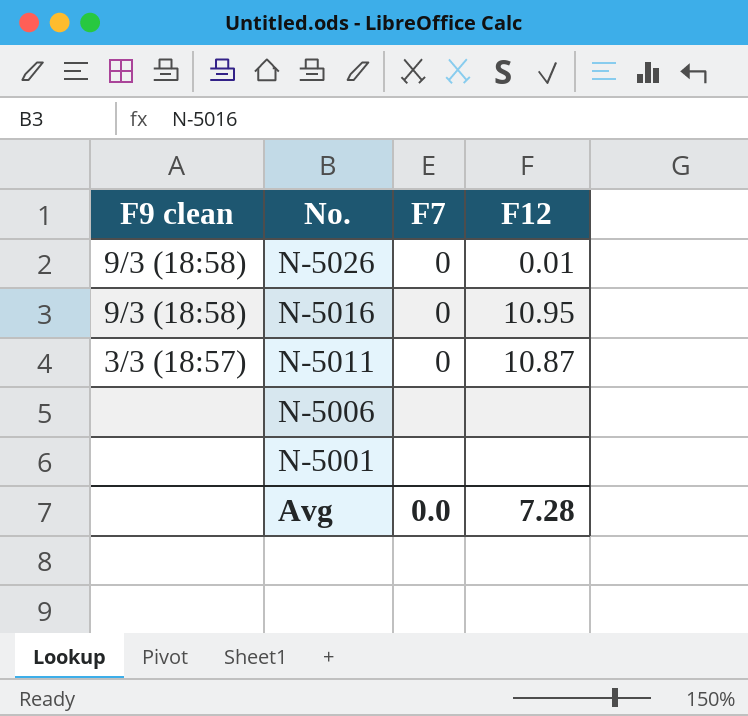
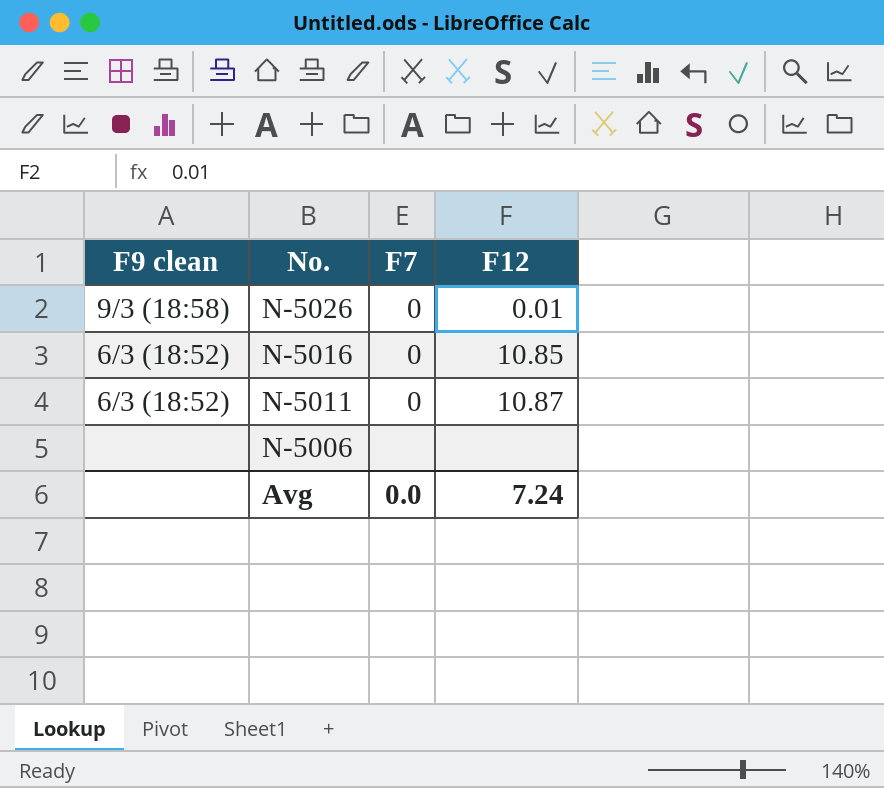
row N-5001: none | none | none -> none
N-5016 | F9 clean: 9/3 (18:58) -> 6/3 (18:52)
N-5016 | F12: 10.95 -> 10.85
N-5011 | F9 clean: 3/3 (18:57) -> 6/3 (18:52)
Avg | F12: 7.28 -> 7.24

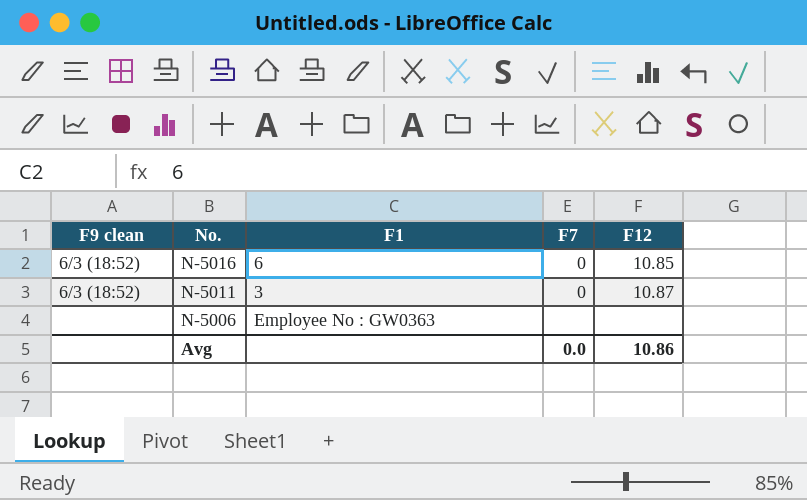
column F1 | position: none -> 3
row N-5026: 9/3 (18:58) | 0 | 0.01 -> none
Avg | F12: 7.24 -> 10.86

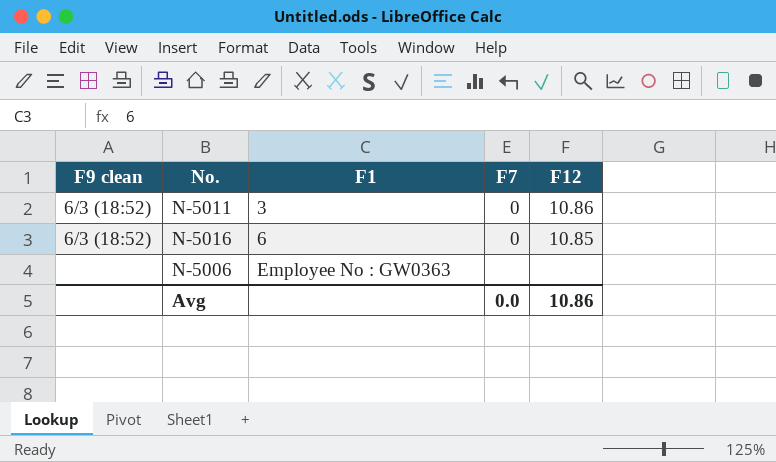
row order: No. descending -> F1 ascending
N-5011 | F12: 10.87 -> 10.86

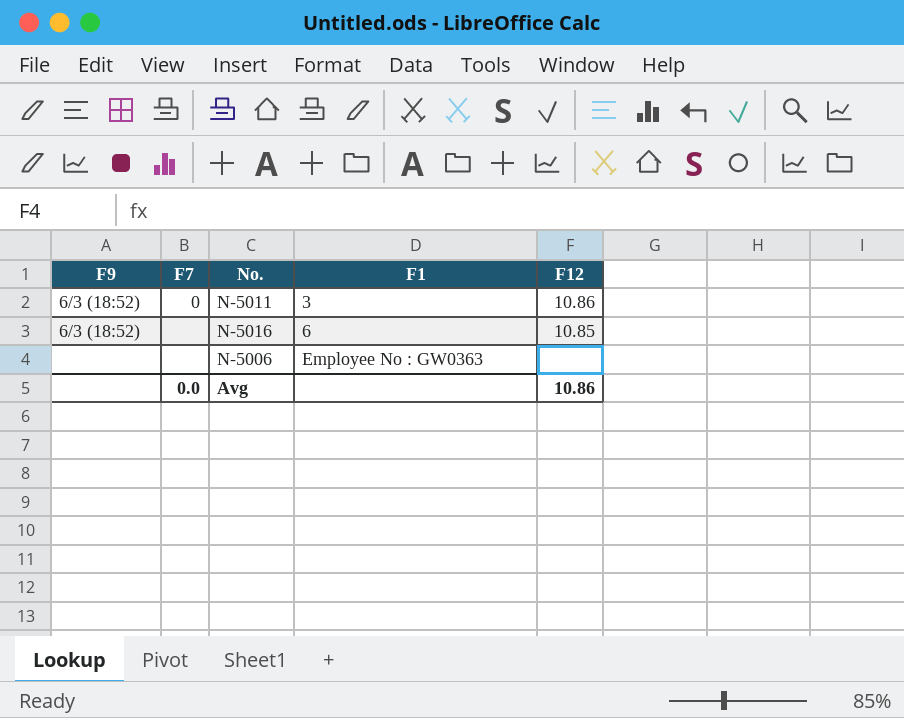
column name: F9 clean -> F9
column F7 | position: 4 -> 2
N-5016 | F7: 0 -> none

